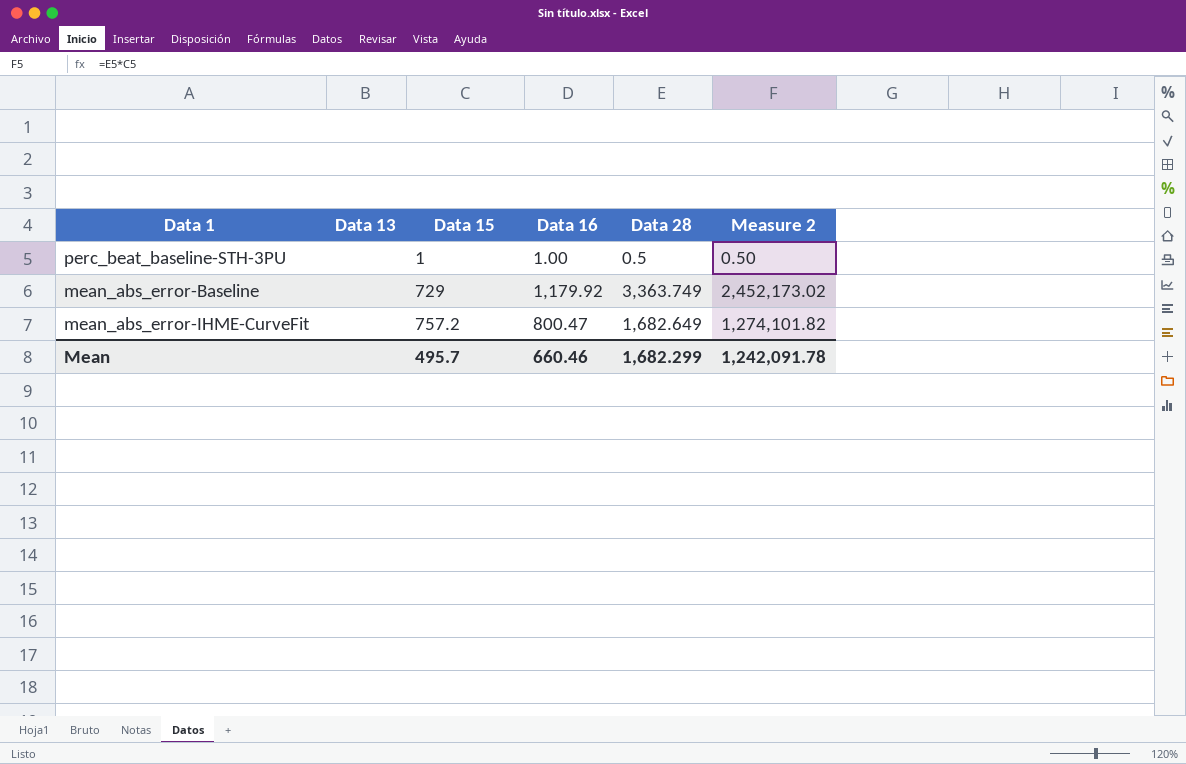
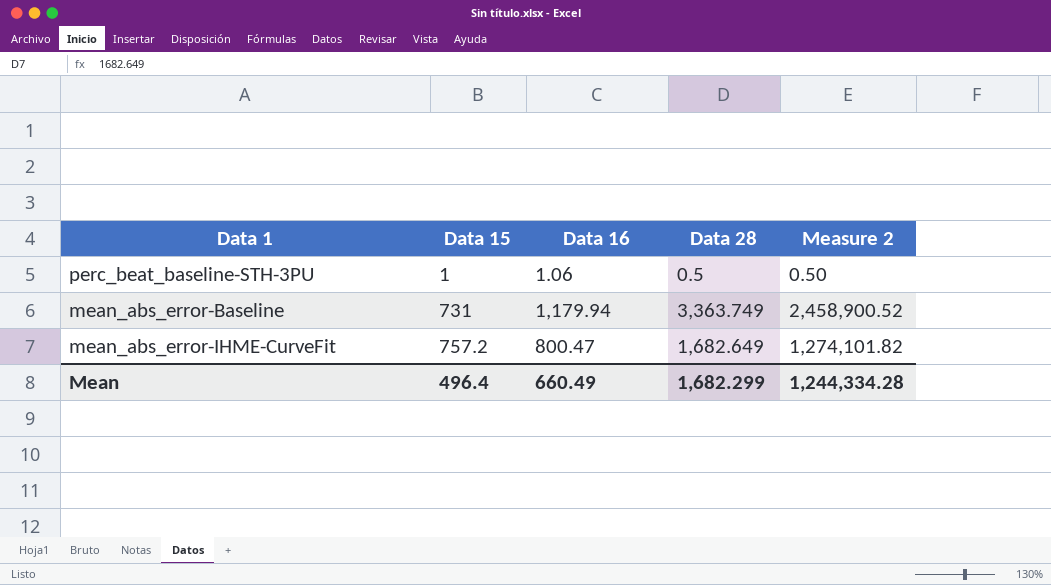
column Data 13 | position: 2 -> none
perc_beat_baseline-STH-3PU | Data 16: 1.00 -> 1.06
mean_abs_error-Baseline | Data 15: 729 -> 731
mean_abs_error-Baseline | Data 16: 1,179.92 -> 1,179.94
mean_abs_error-Baseline | Measure 2: 2,452,173.02 -> 2,458,900.52
Mean | Data 15: 495.7 -> 496.4
Mean | Data 16: 660.46 -> 660.49
Mean | Measure 2: 1,242,091.78 -> 1,244,334.28

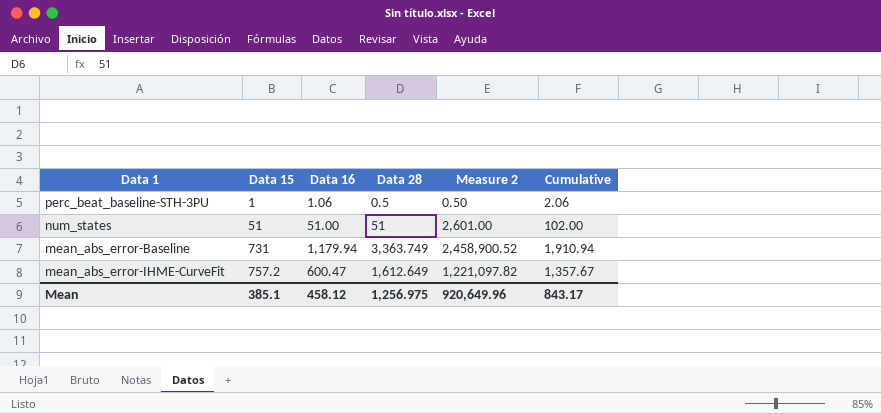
column Cumulative | formula: none -> [Data 15] + [Data 16]
row num_states: none -> 51 | 51.00 | 51 | 2,601.00 | 102.00
mean_abs_error-IHME-CurveFit | Data 16: 800.47 -> 600.47
mean_abs_error-IHME-CurveFit | Data 28: 1,682.649 -> 1,612.649
mean_abs_error-IHME-CurveFit | Measure 2: 1,274,101.82 -> 1,221,097.82
Mean | Data 15: 496.4 -> 385.1
Mean | Data 16: 660.49 -> 458.12
Mean | Data 28: 1,682.299 -> 1,256.975
Mean | Measure 2: 1,244,334.28 -> 920,649.96

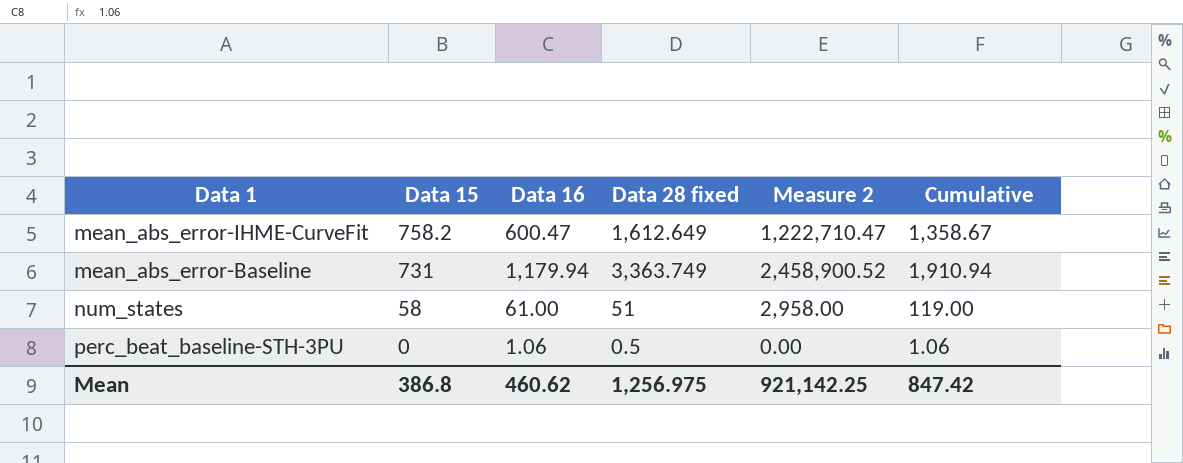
row order: Data 15 ascending -> Data 15 descending
column name: Data 28 -> Data 28 fixed
mean_abs_error-IHME-CurveFit | Data 15: 757.2 -> 758.2
mean_abs_error-IHME-CurveFit | Measure 2: 1,221,097.82 -> 1,222,710.47
mean_abs_error-IHME-CurveFit | Cumulative: 1,357.67 -> 1,358.67
num_states | Data 15: 51 -> 58
num_states | Data 16: 51.00 -> 61.00
num_states | Measure 2: 2,601.00 -> 2,958.00
num_states | Cumulative: 102.00 -> 119.00
perc_beat_baseline-STH-3PU | Data 15: 1 -> 0
perc_beat_baseline-STH-3PU | Measure 2: 0.50 -> 0.00
perc_beat_baseline-STH-3PU | Cumulative: 2.06 -> 1.06
Mean | Data 15: 385.1 -> 386.8
Mean | Data 16: 458.12 -> 460.62
Mean | Measure 2: 920,649.96 -> 921,142.25
Mean | Cumulative: 843.17 -> 847.42

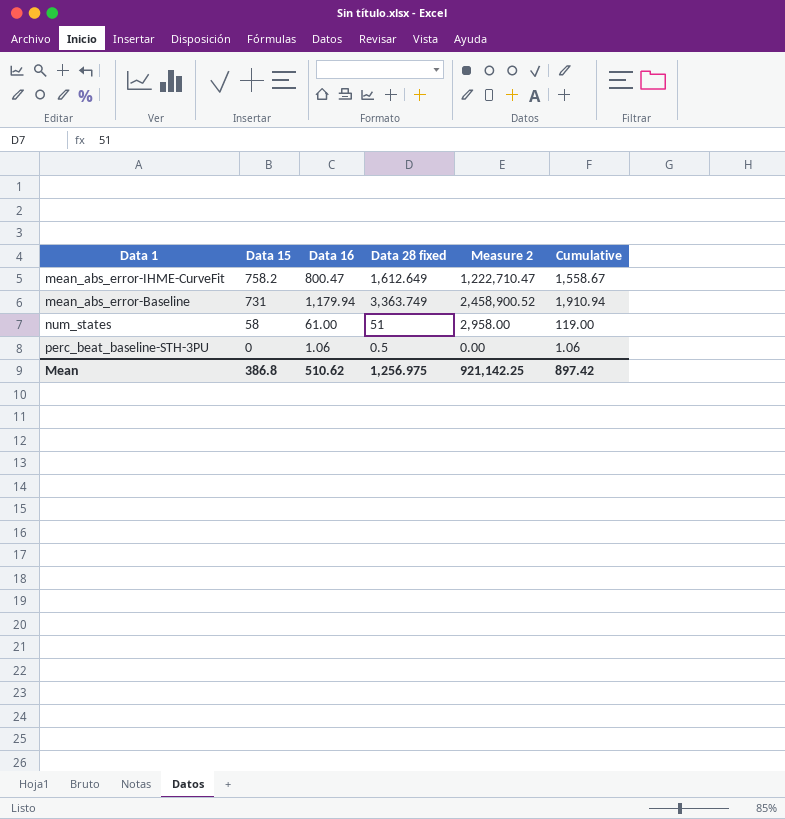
mean_abs_error-IHME-CurveFit | Data 16: 600.47 -> 800.47
mean_abs_error-IHME-CurveFit | Cumulative: 1,358.67 -> 1,558.67
Mean | Data 16: 460.62 -> 510.62
Mean | Cumulative: 847.42 -> 897.42

